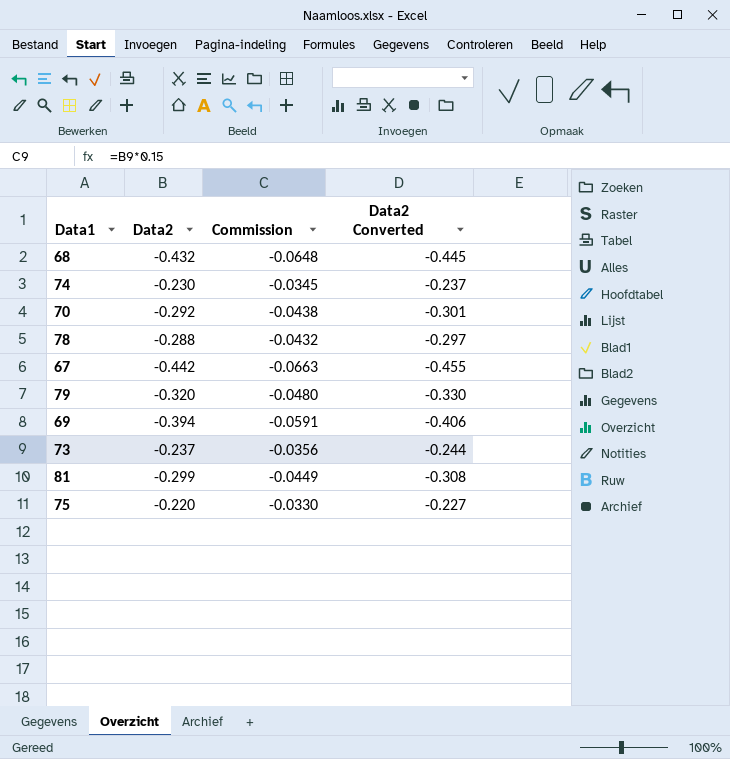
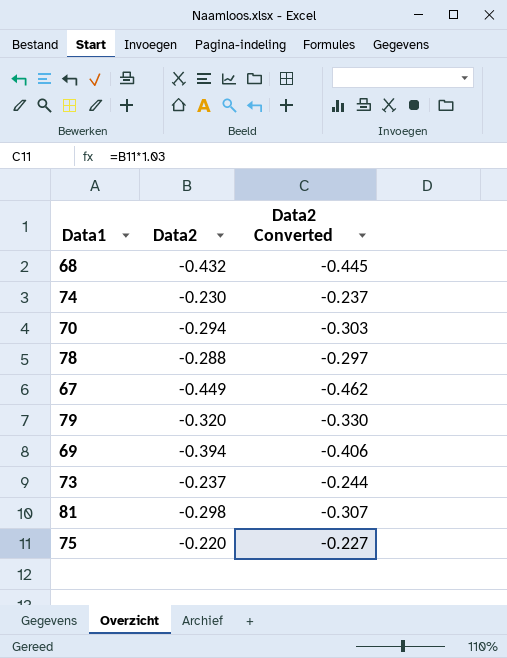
column Commission | formula: [Data2] * 0.15 -> none
70 | Data2: -0.292 -> -0.294
70 | Data2 Converted: -0.301 -> -0.303
67 | Data2: -0.442 -> -0.449
67 | Data2 Converted: -0.455 -> -0.462
81 | Data2: -0.299 -> -0.298
81 | Data2 Converted: -0.308 -> -0.307

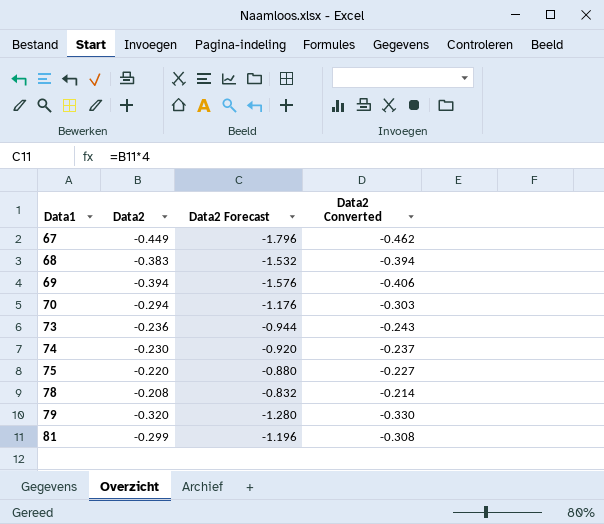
row order: none -> Data1 ascending
column Data2 Forecast | formula: none -> [Data2] * 4
68 | Data2: -0.432 -> -0.383
68 | Data2 Converted: -0.445 -> -0.394
73 | Data2: -0.237 -> -0.236
73 | Data2 Converted: -0.244 -> -0.243
78 | Data2: -0.288 -> -0.208
78 | Data2 Converted: -0.297 -> -0.214
81 | Data2: -0.298 -> -0.299
81 | Data2 Converted: -0.307 -> -0.308

